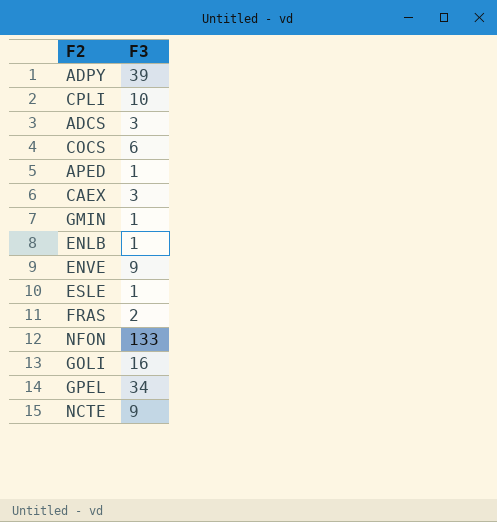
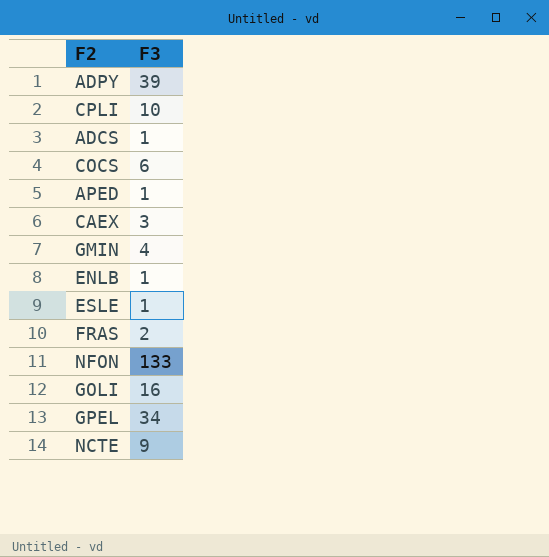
row ENVE: 9 -> none
ADCS | F3: 3 -> 1
GMIN | F3: 1 -> 4

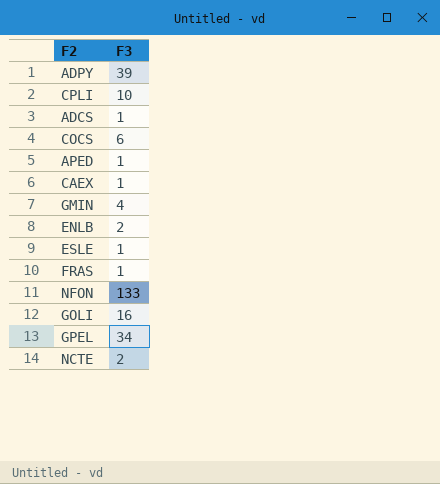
CAEX | F3: 3 -> 1
ENLB | F3: 1 -> 2
FRAS | F3: 2 -> 1
NCTE | F3: 9 -> 2

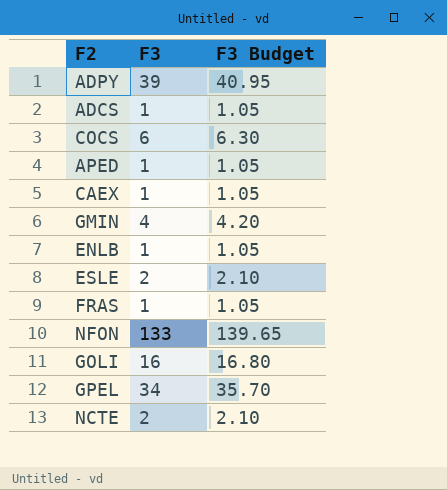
column F3 Budget | formula: none -> [F3] * 1.05
row CPLI: 10 -> none
ENLB | F3: 2 -> 1
ESLE | F3: 1 -> 2

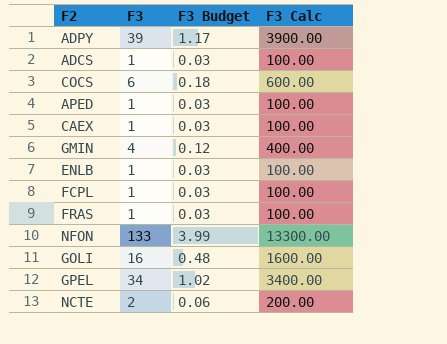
column F3 Budget | formula: [F3] * 1.05 -> [F3] * 0.03
column F3 Calc | formula: none -> [F3] * 100
row ESLE: 2 | 2.10 -> none
row FCPL: none -> 1 | 0.03 | 100.00

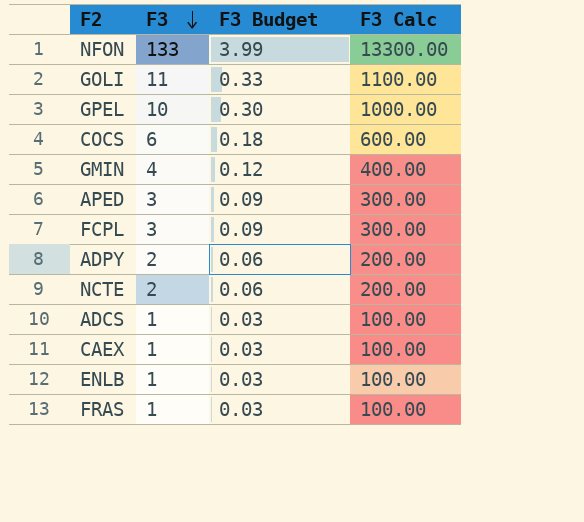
row order: none -> F3 descending
GOLI | F3: 16 -> 11
GOLI | F3 Budget: 0.48 -> 0.33
GOLI | F3 Calc: 1600.00 -> 1100.00
GPEL | F3: 34 -> 10
GPEL | F3 Budget: 1.02 -> 0.30
GPEL | F3 Calc: 3400.00 -> 1000.00
APED | F3: 1 -> 3
APED | F3 Budget: 0.03 -> 0.09
APED | F3 Calc: 100.00 -> 300.00
FCPL | F3: 1 -> 3
FCPL | F3 Budget: 0.03 -> 0.09
FCPL | F3 Calc: 100.00 -> 300.00
ADPY | F3: 39 -> 2
ADPY | F3 Budget: 1.17 -> 0.06
ADPY | F3 Calc: 3900.00 -> 200.00

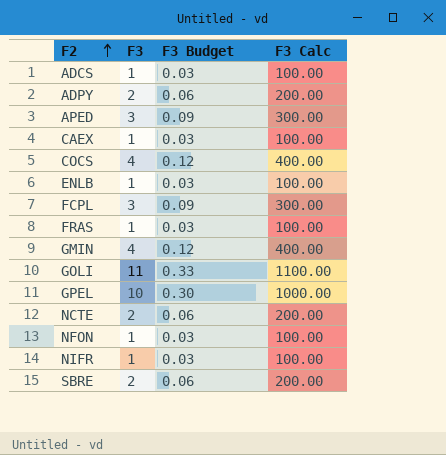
row order: F3 descending -> F2 ascending
COCS | F3: 6 -> 4
COCS | F3 Budget: 0.18 -> 0.12
COCS | F3 Calc: 600.00 -> 400.00
NFON | F3: 133 -> 1
NFON | F3 Budget: 3.99 -> 0.03
NFON | F3 Calc: 13300.00 -> 100.00
row NIFR: none -> 1 | 0.03 | 100.00
row SBRE: none -> 2 | 0.06 | 200.00

